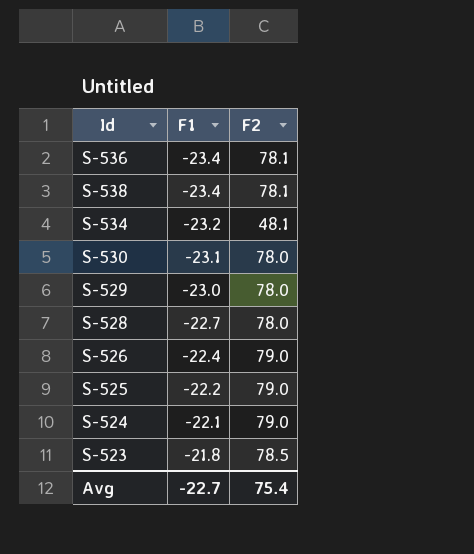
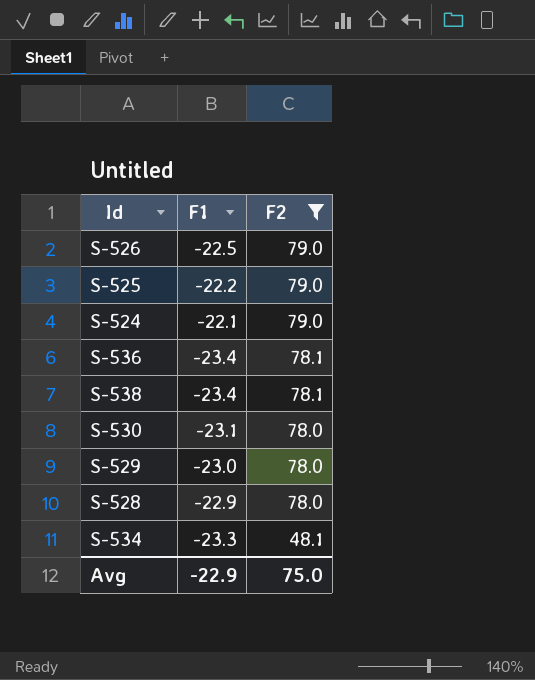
filter: none -> F2 != 78.5
row order: F1 ascending -> F2 descending
S-526 | F1: -22.4 -> -22.5
S-528 | F1: -22.7 -> -22.9
S-534 | F1: -23.2 -> -23.3
Avg | F1: -22.7 -> -22.9
Avg | F2: 75.4 -> 75.0

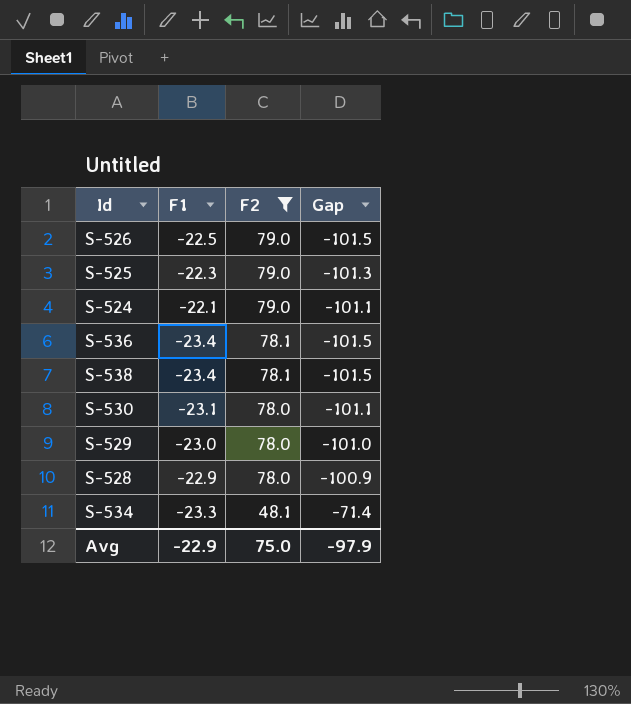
column Gap | formula: none -> [F1] - [F2]
S-525 | F1: -22.2 -> -22.3

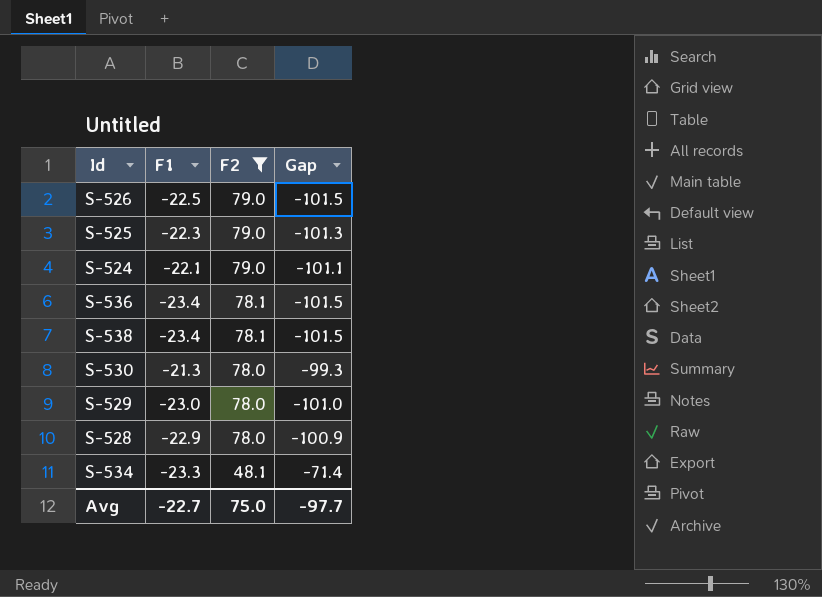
S-530 | F1: -23.1 -> -21.3
S-530 | Gap: -101.1 -> -99.3
Avg | F1: -22.9 -> -22.7
Avg | Gap: -97.9 -> -97.7

